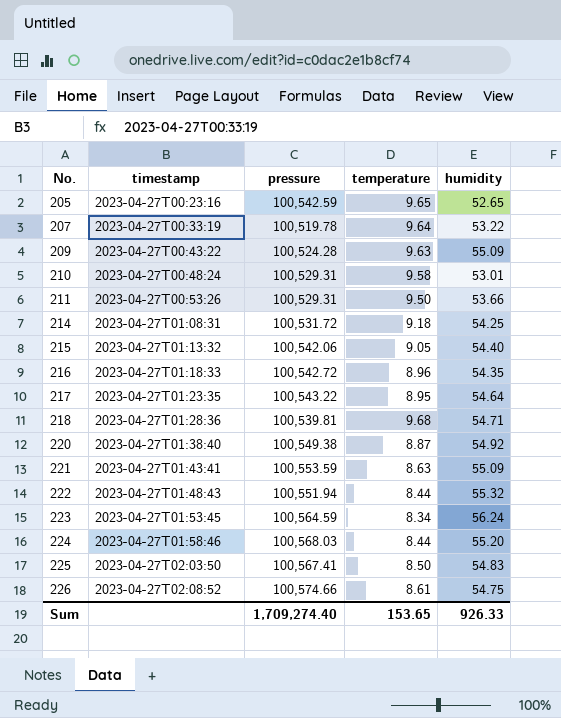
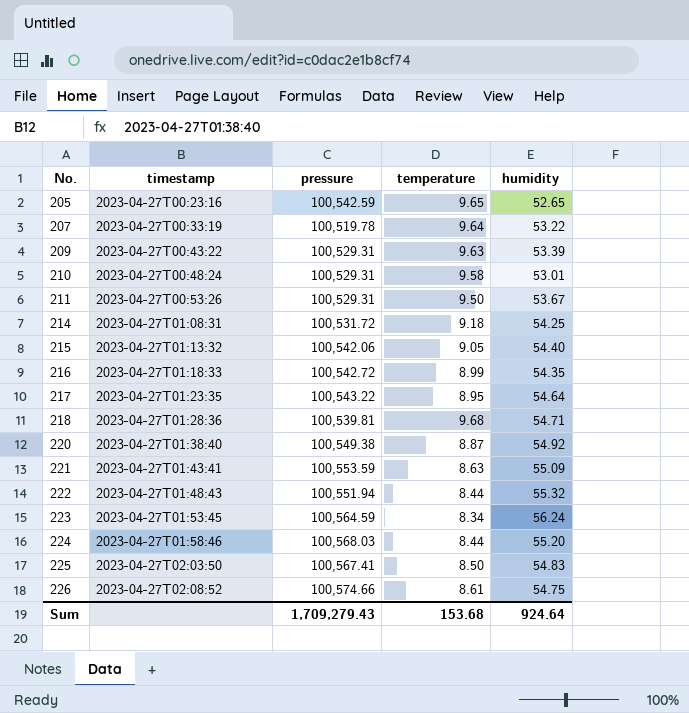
209 | pressure: 100,524.28 -> 100,529.31
209 | humidity: 55.09 -> 53.39
211 | humidity: 53.66 -> 53.67
216 | temperature: 8.96 -> 8.99
Sum | pressure: 1,709,274.40 -> 1,709,279.43
Sum | temperature: 153.65 -> 153.68
Sum | humidity: 926.33 -> 924.64

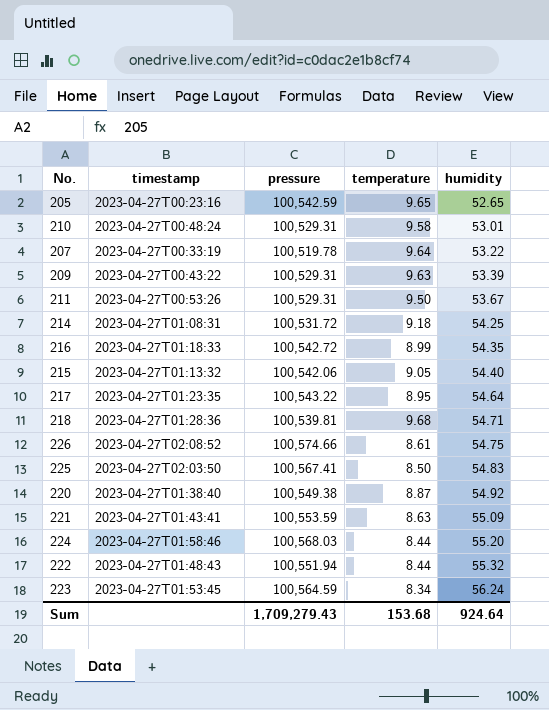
row order: No. ascending -> humidity ascending

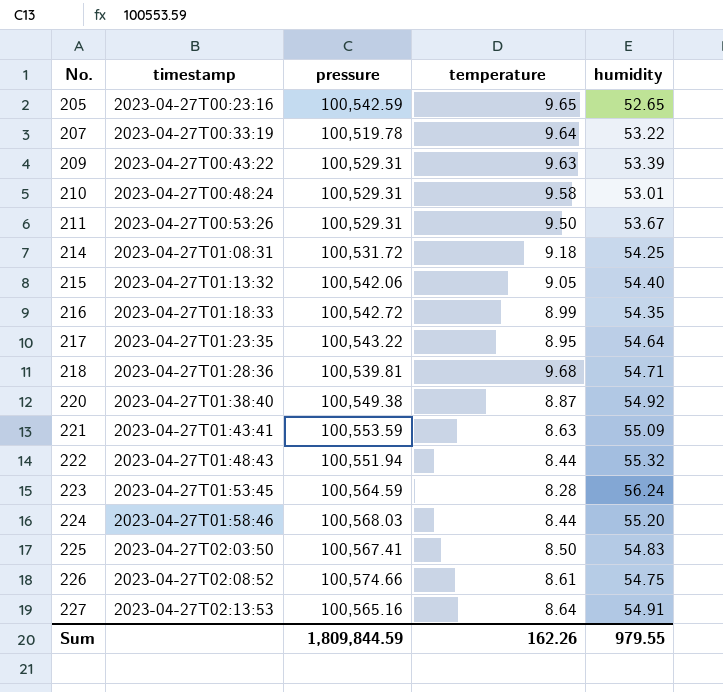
row order: humidity ascending -> No. ascending
223 | temperature: 8.34 -> 8.28
row 227: none -> 2023-04-27T02:13:53 | 100,565.16 | 8.64 | 54.91
Sum | pressure: 1,709,279.43 -> 1,809,844.59
Sum | temperature: 153.68 -> 162.26
Sum | humidity: 924.64 -> 979.55

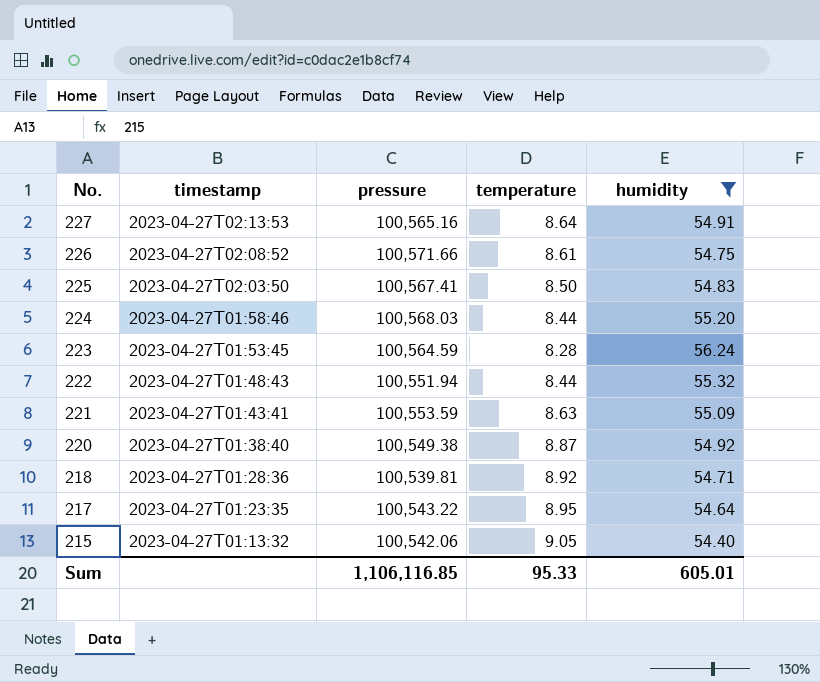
filter: none -> humidity >= 54.40
row order: No. ascending -> No. descending
226 | pressure: 100,574.66 -> 100,571.66
218 | temperature: 9.68 -> 8.92
Sum | pressure: 1,809,844.59 -> 1,106,116.85
Sum | temperature: 162.26 -> 95.33
Sum | humidity: 979.55 -> 605.01

